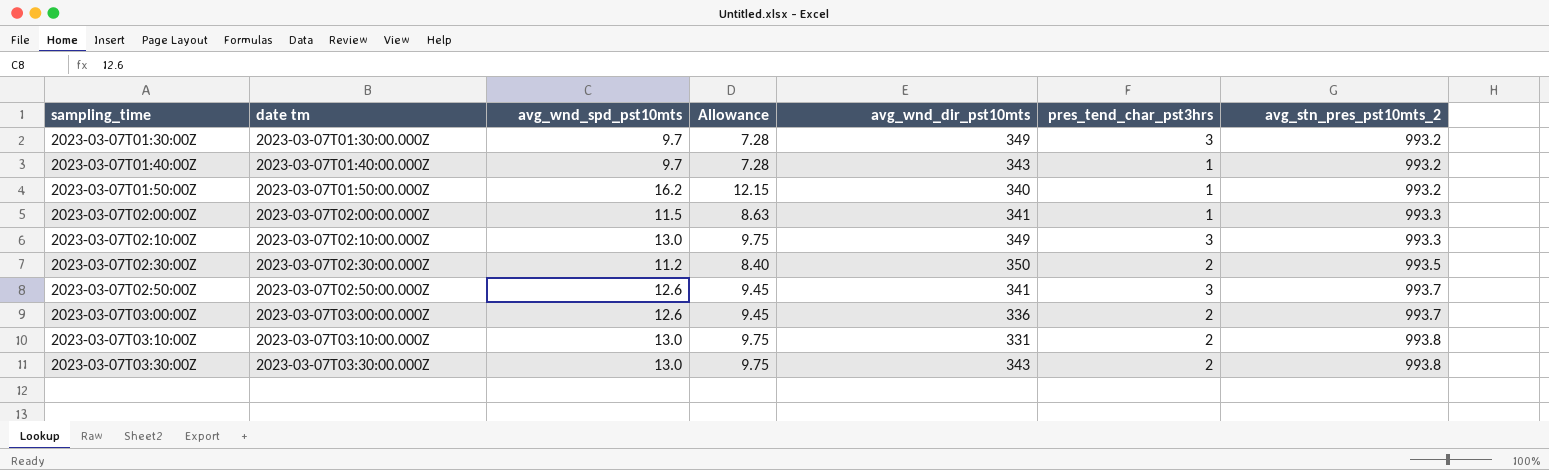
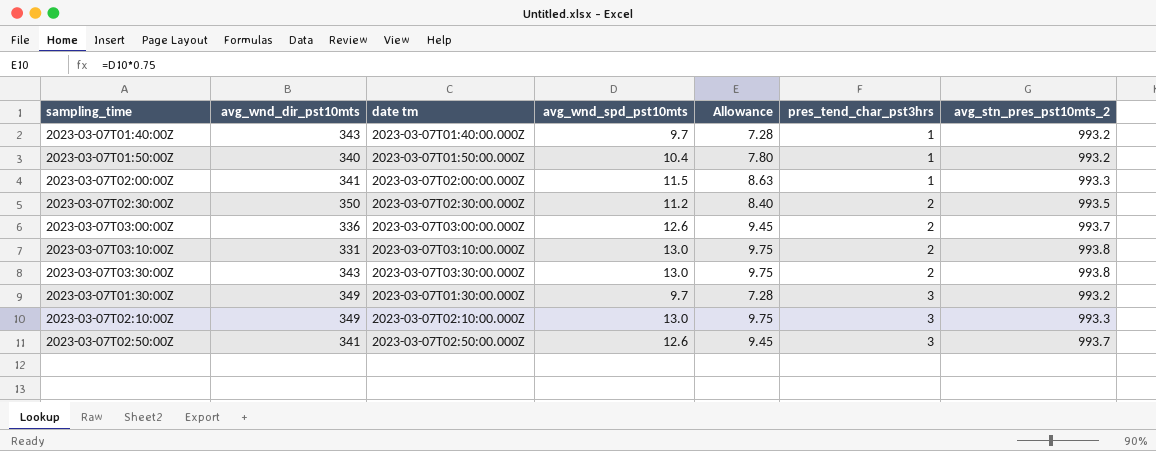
row order: sampling_time ascending -> pres_tend_char_pst3hrs ascending
column avg_wnd_dir_pst10mts | position: 5 -> 2
2023-03-07T01:50:00Z | avg_wnd_spd_pst10mts: 16.2 -> 10.4
2023-03-07T01:50:00Z | Allowance: 12.15 -> 7.80

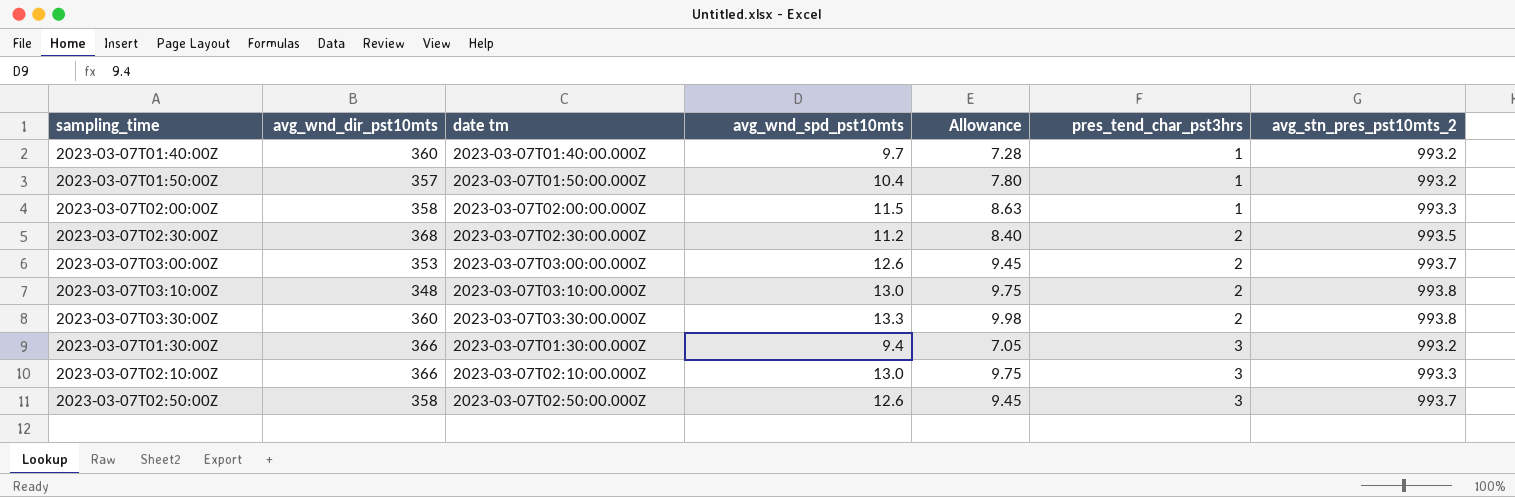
2023-03-07T01:40:00Z | avg_wnd_dir_pst10mts: 343 -> 360
2023-03-07T01:50:00Z | avg_wnd_dir_pst10mts: 340 -> 357
2023-03-07T02:00:00Z | avg_wnd_dir_pst10mts: 341 -> 358
2023-03-07T02:30:00Z | avg_wnd_dir_pst10mts: 350 -> 368
2023-03-07T03:00:00Z | avg_wnd_dir_pst10mts: 336 -> 353
2023-03-07T03:10:00Z | avg_wnd_dir_pst10mts: 331 -> 348
2023-03-07T03:30:00Z | avg_wnd_dir_pst10mts: 343 -> 360
2023-03-07T03:30:00Z | avg_wnd_spd_pst10mts: 13.0 -> 13.3
2023-03-07T03:30:00Z | Allowance: 9.75 -> 9.98
2023-03-07T01:30:00Z | avg_wnd_dir_pst10mts: 349 -> 366
2023-03-07T01:30:00Z | avg_wnd_spd_pst10mts: 9.7 -> 9.4
2023-03-07T01:30:00Z | Allowance: 7.28 -> 7.05
2023-03-07T02:10:00Z | avg_wnd_dir_pst10mts: 349 -> 366
2023-03-07T02:50:00Z | avg_wnd_dir_pst10mts: 341 -> 358

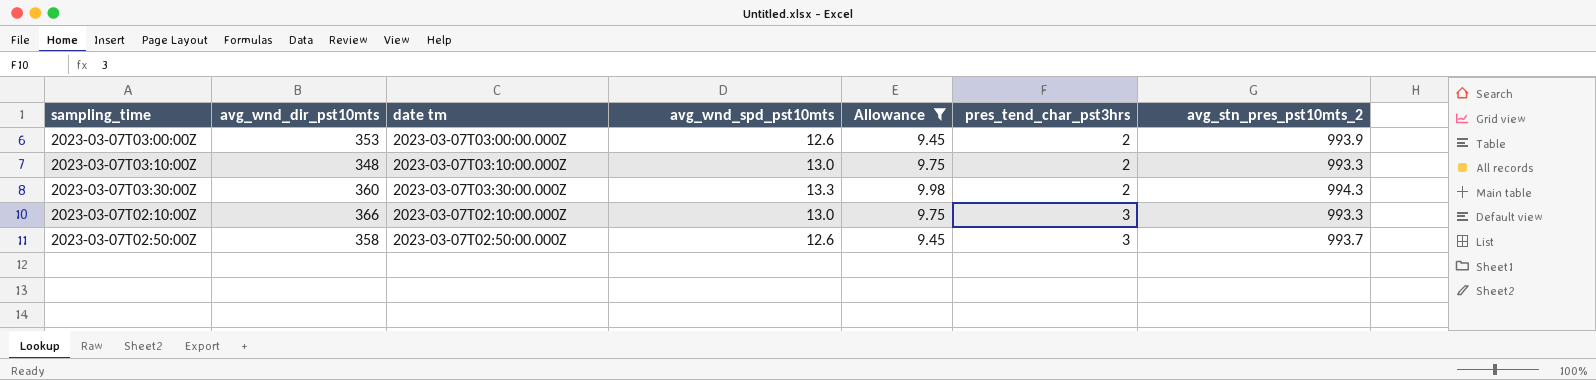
filter: none -> Allowance >= 9.45
2023-03-07T03:00:00Z | avg_stn_pres_pst10mts_2: 993.7 -> 993.9
2023-03-07T03:10:00Z | avg_stn_pres_pst10mts_2: 993.8 -> 993.3
2023-03-07T03:30:00Z | avg_stn_pres_pst10mts_2: 993.8 -> 994.3

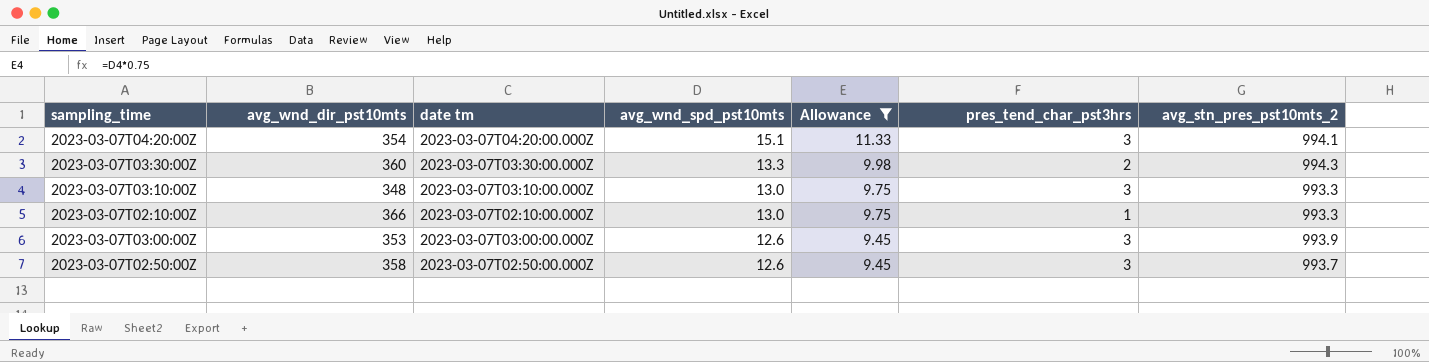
row order: pres_tend_char_pst3hrs ascending -> avg_wnd_spd_pst10mts descending
row 2023-03-07T04:20:00Z: none -> 354 | 2023-03-07T04:20:00.000Z | 15.1 | 11.33 | 3 | 994.1
2023-03-07T03:10:00Z | pres_tend_char_pst3hrs: 2 -> 3
2023-03-07T02:10:00Z | pres_tend_char_pst3hrs: 3 -> 1
2023-03-07T03:00:00Z | pres_tend_char_pst3hrs: 2 -> 3

